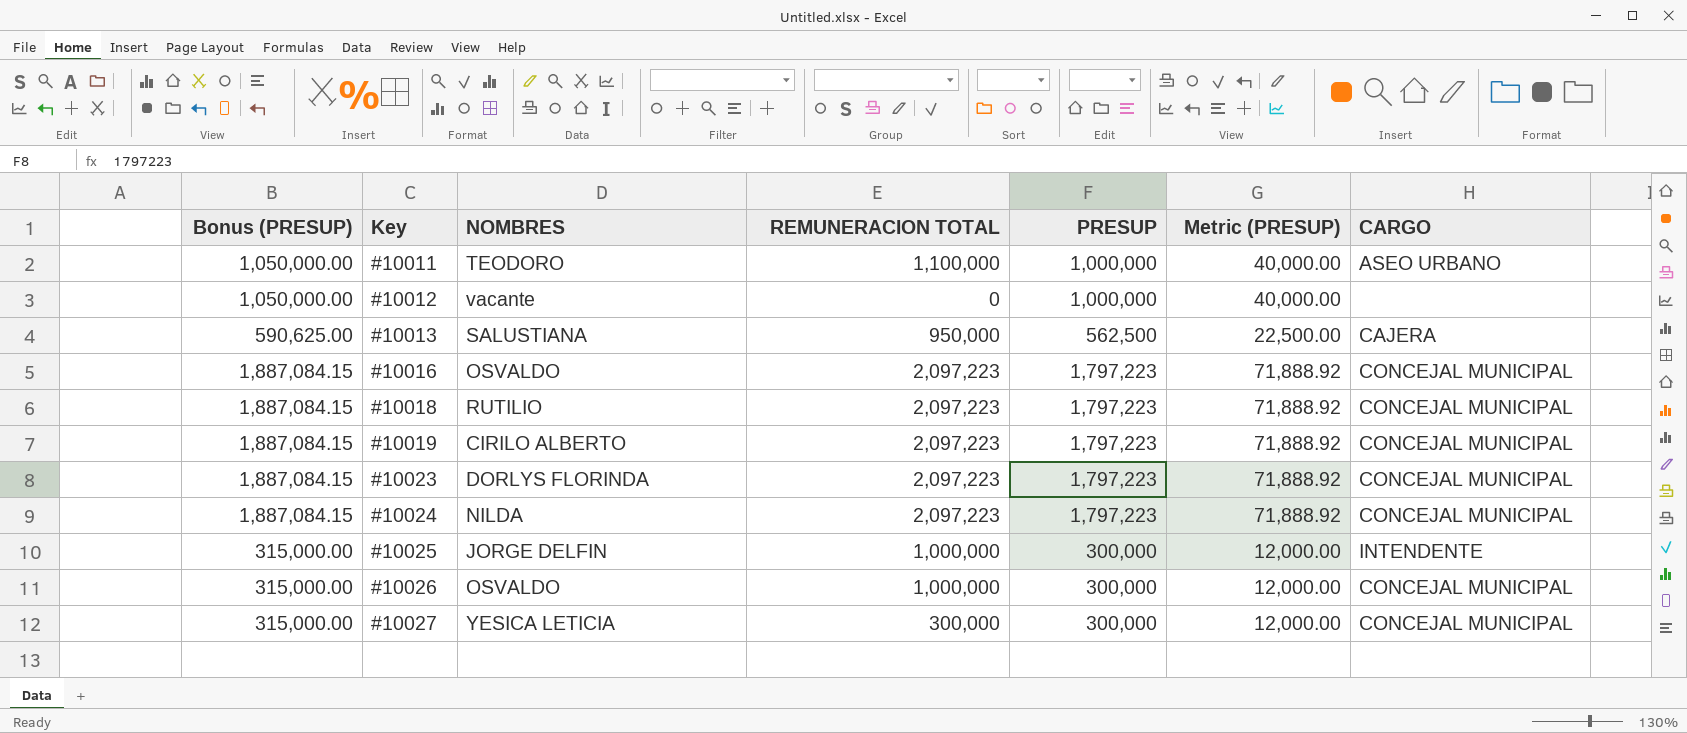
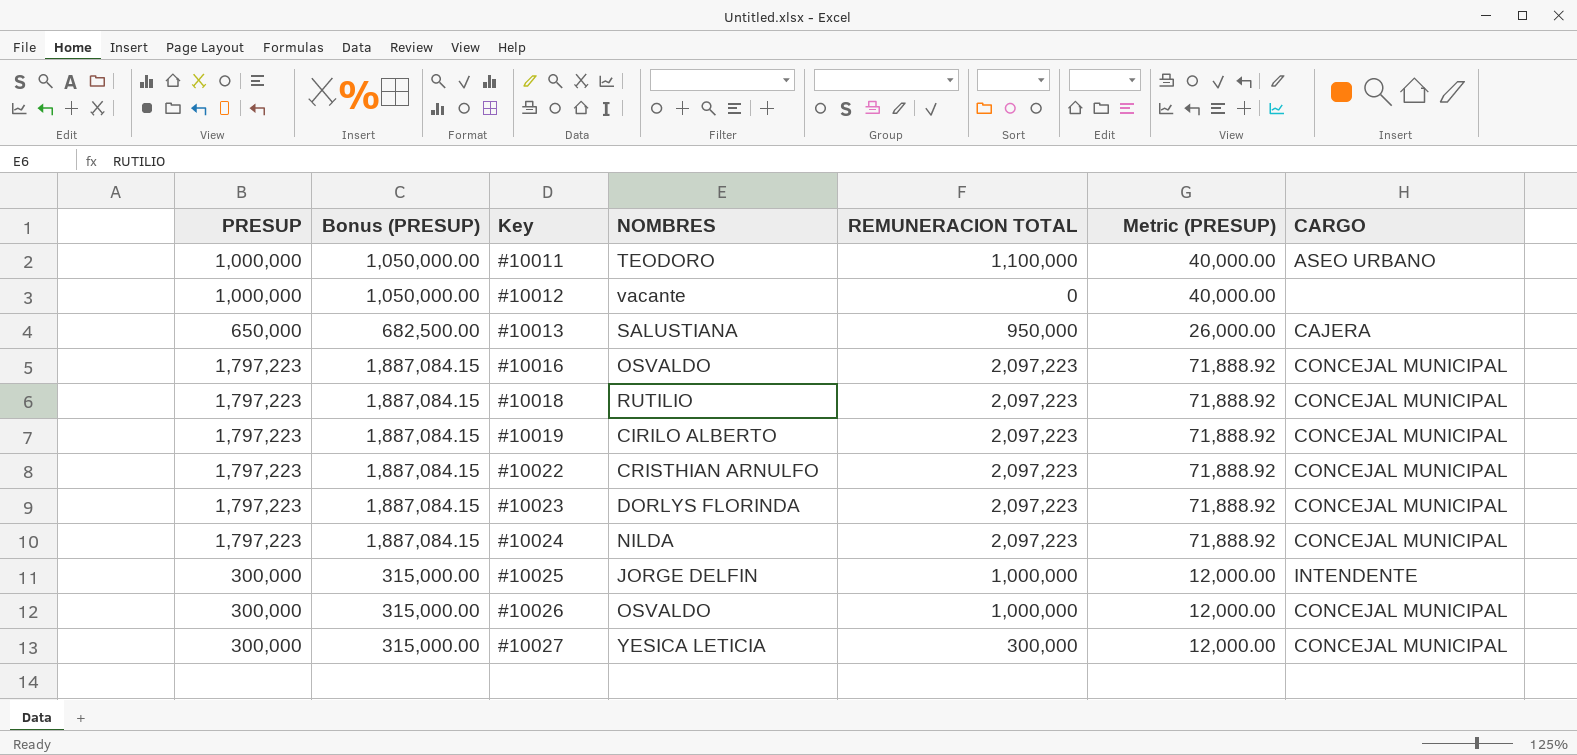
column PRESUP | position: 5 -> 1
#10013 | PRESUP: 562,500 -> 650,000
#10013 | Bonus (PRESUP): 590,625.00 -> 682,500.00
#10013 | Metric (PRESUP): 22,500.00 -> 26,000.00
row #10022: none -> 1,797,223 | 1,887,084.15 | CRISTHIAN ARNULFO | 2,097,223 | 71,888.92 | CONCEJAL MUNICIPAL

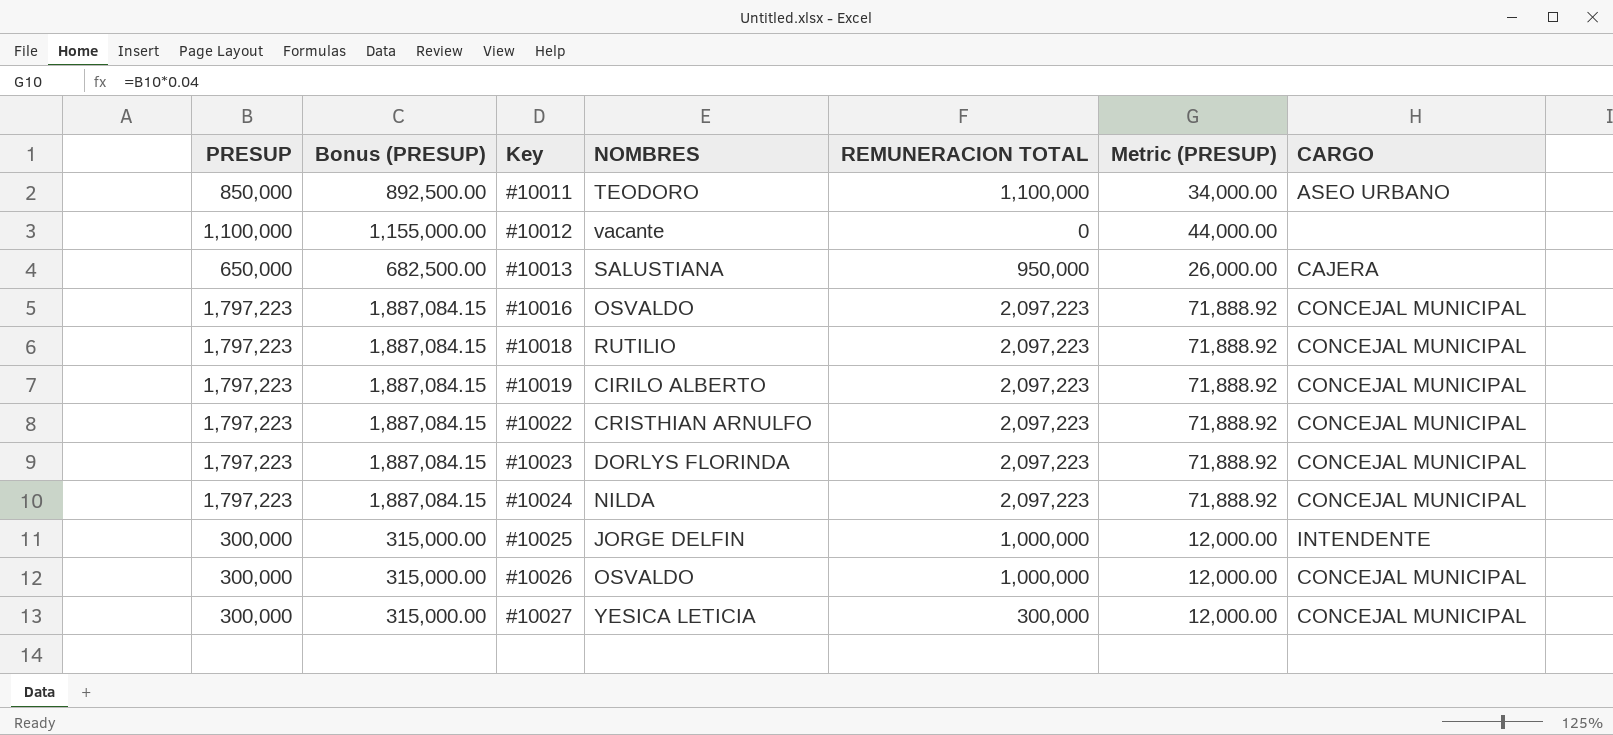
#10011 | PRESUP: 1,000,000 -> 850,000
#10011 | Bonus (PRESUP): 1,050,000.00 -> 892,500.00
#10011 | Metric (PRESUP): 40,000.00 -> 34,000.00
#10012 | PRESUP: 1,000,000 -> 1,100,000
#10012 | Bonus (PRESUP): 1,050,000.00 -> 1,155,000.00
#10012 | Metric (PRESUP): 40,000.00 -> 44,000.00

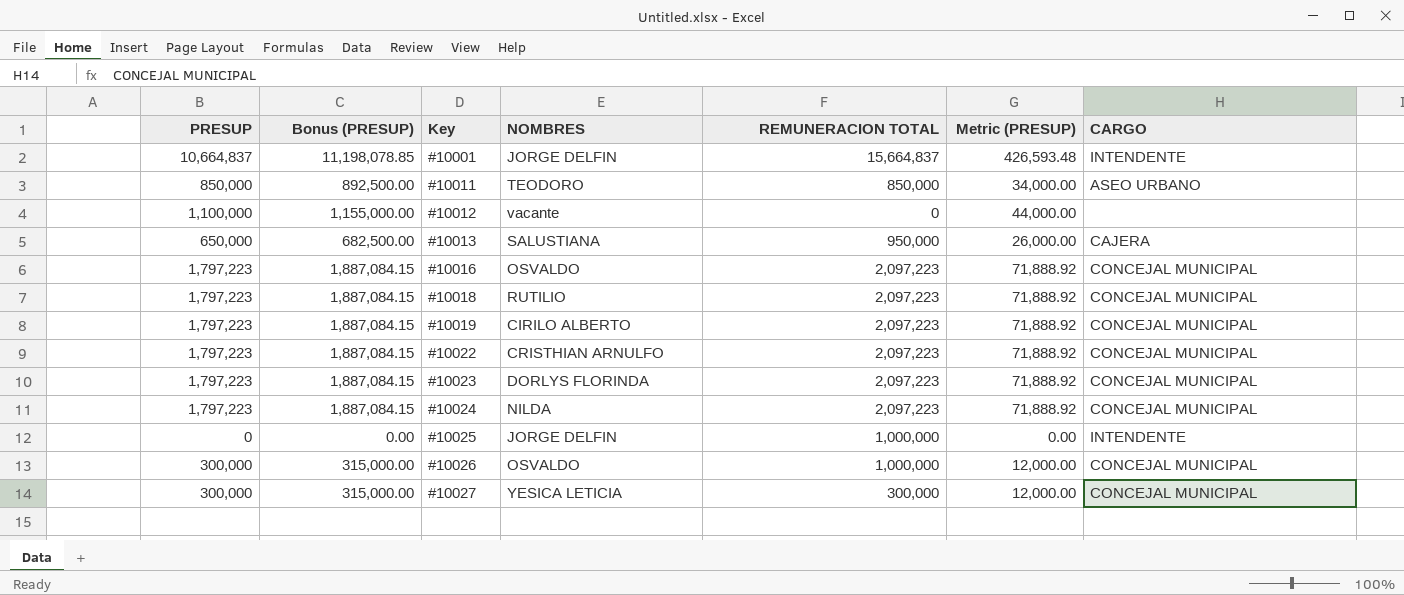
row #10001: none -> 10,664,837 | 11,198,078.85 | JORGE DELFIN | 15,664,837 | 426,593.48 | INTENDENTE
#10011 | REMUNERACION TOTAL: 1,100,000 -> 850,000
#10025 | PRESUP: 300,000 -> 0
#10025 | Bonus (PRESUP): 315,000.00 -> 0.00
#10025 | Metric (PRESUP): 12,000.00 -> 0.00

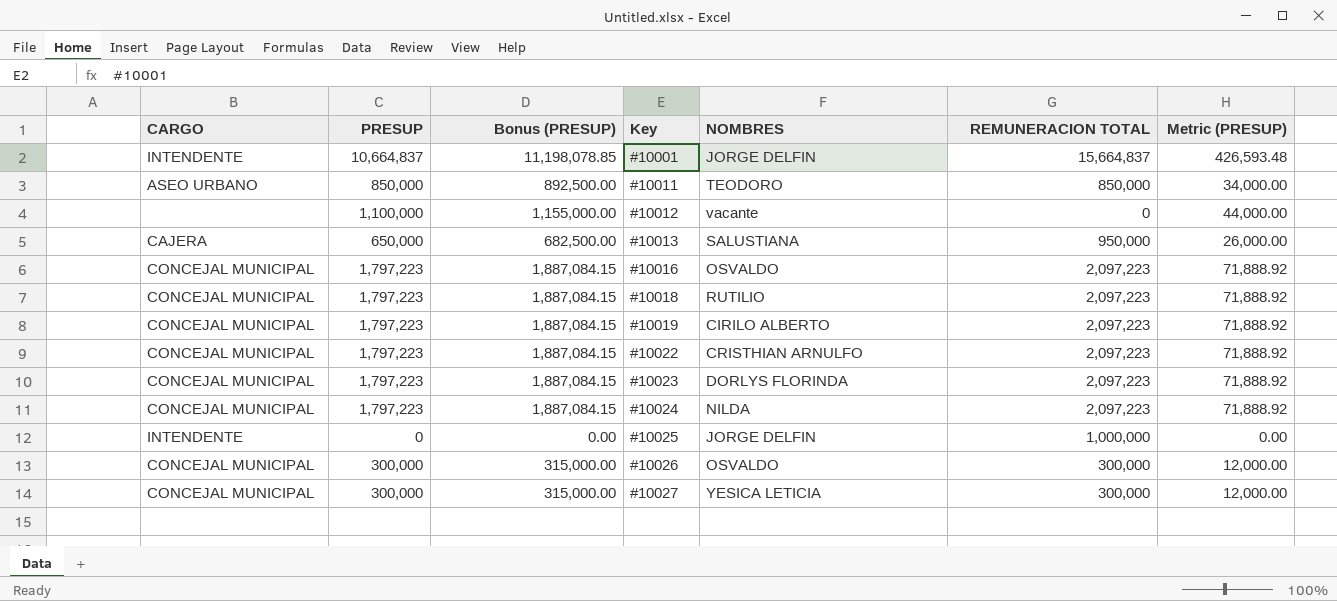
column CARGO | position: 7 -> 1
#10026 | REMUNERACION TOTAL: 1,000,000 -> 300,000

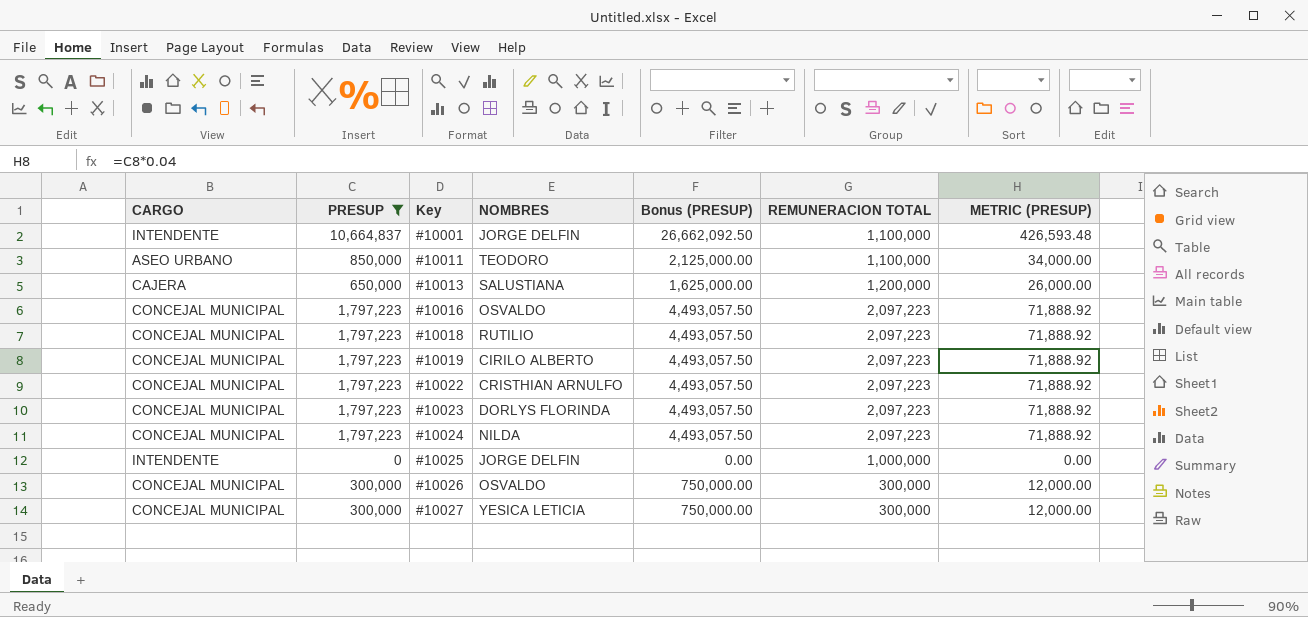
filter: none -> PRESUP != 1,100,000
column Bonus (PRESUP) | formula: [PRESUP] * 1.05 -> [PRESUP] * 2.5
column Bonus (PRESUP) | position: 3 -> 5
column name: Metric (PRESUP) -> METRIC (PRESUP)
#10001 | REMUNERACION TOTAL: 15,664,837 -> 1,100,000
#10011 | REMUNERACION TOTAL: 850,000 -> 1,100,000
#10013 | REMUNERACION TOTAL: 950,000 -> 1,200,000

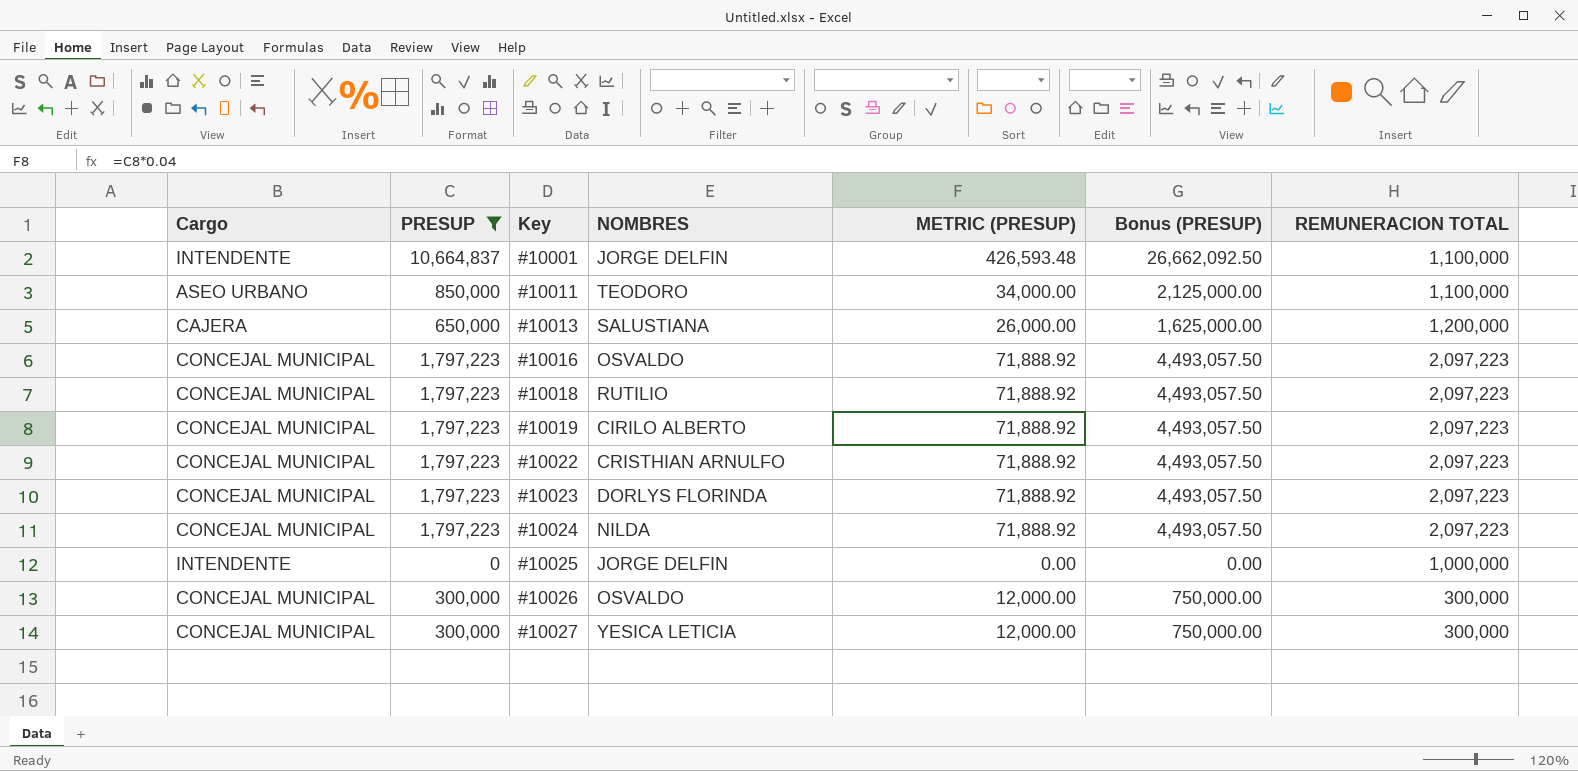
column name: CARGO -> Cargo
column METRIC (PRESUP) | position: 7 -> 5

